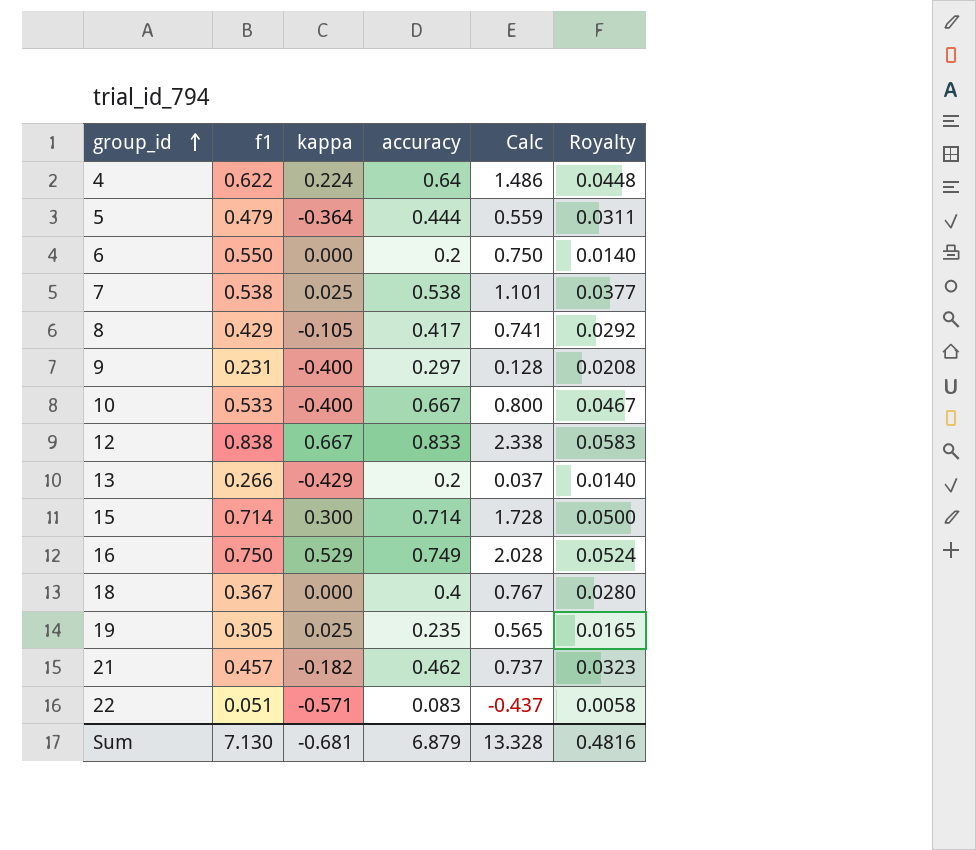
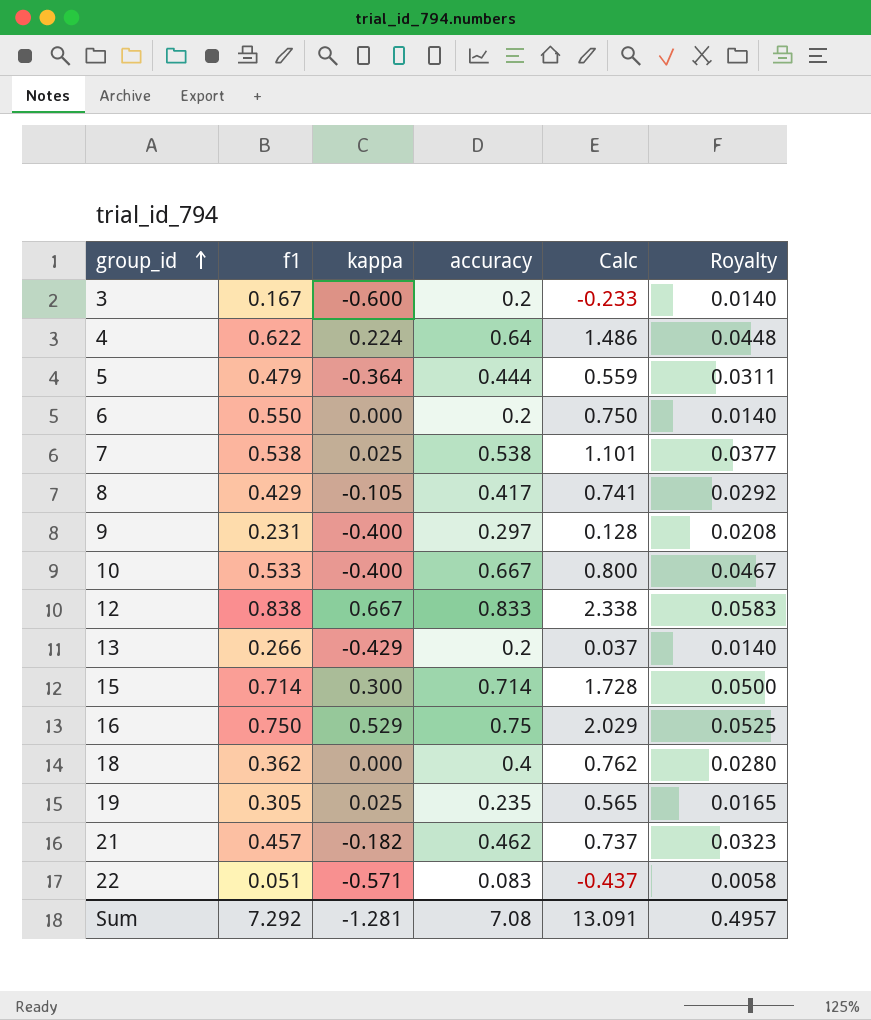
row 3: none -> 0.167 | -0.600 | 0.2 | -0.233 | 0.0140
16 | accuracy: 0.749 -> 0.75
16 | Calc: 2.028 -> 2.029
16 | Royalty: 0.0524 -> 0.0525
18 | f1: 0.367 -> 0.362
18 | Calc: 0.767 -> 0.762
Sum | f1: 7.130 -> 7.292
Sum | kappa: -0.681 -> -1.281
Sum | accuracy: 6.879 -> 7.08
Sum | Calc: 13.328 -> 13.091
Sum | Royalty: 0.4816 -> 0.4957

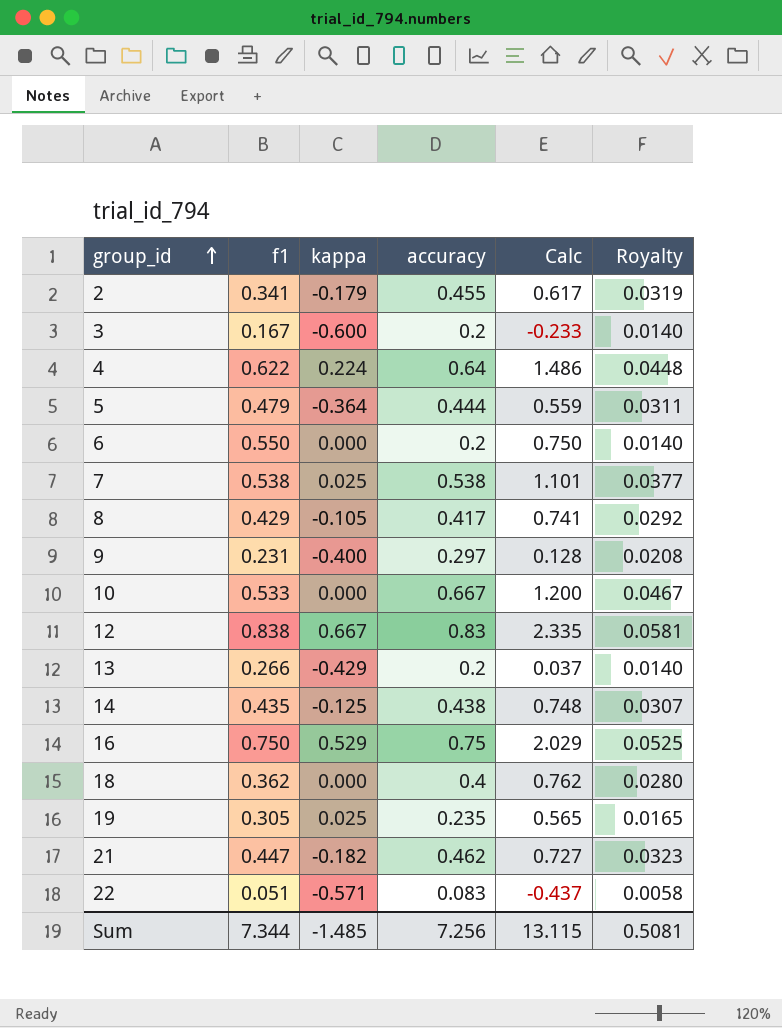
row 15: 0.714 | 0.300 | 0.714 | 1.728 | 0.0500 -> none
row 2: none -> 0.341 | -0.179 | 0.455 | 0.617 | 0.0319
10 | kappa: -0.400 -> 0.000
10 | Calc: 0.800 -> 1.200
12 | accuracy: 0.833 -> 0.83
12 | Calc: 2.338 -> 2.335
12 | Royalty: 0.0583 -> 0.0581
row 14: none -> 0.435 | -0.125 | 0.438 | 0.748 | 0.0307
21 | f1: 0.457 -> 0.447
21 | Calc: 0.737 -> 0.727
Sum | f1: 7.292 -> 7.344
Sum | kappa: -1.281 -> -1.485
Sum | accuracy: 7.08 -> 7.256
Sum | Calc: 13.091 -> 13.115
Sum | Royalty: 0.4957 -> 0.5081

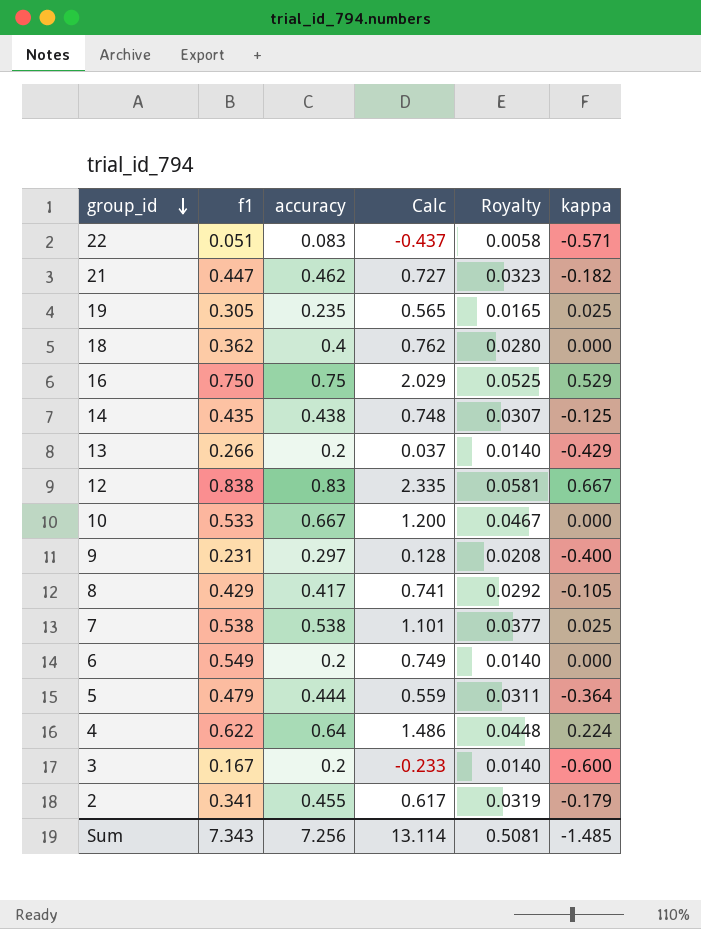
row order: group_id ascending -> group_id descending
column kappa | position: 3 -> 6
6 | f1: 0.550 -> 0.549
6 | Calc: 0.750 -> 0.749
Sum | f1: 7.344 -> 7.343
Sum | Calc: 13.115 -> 13.114

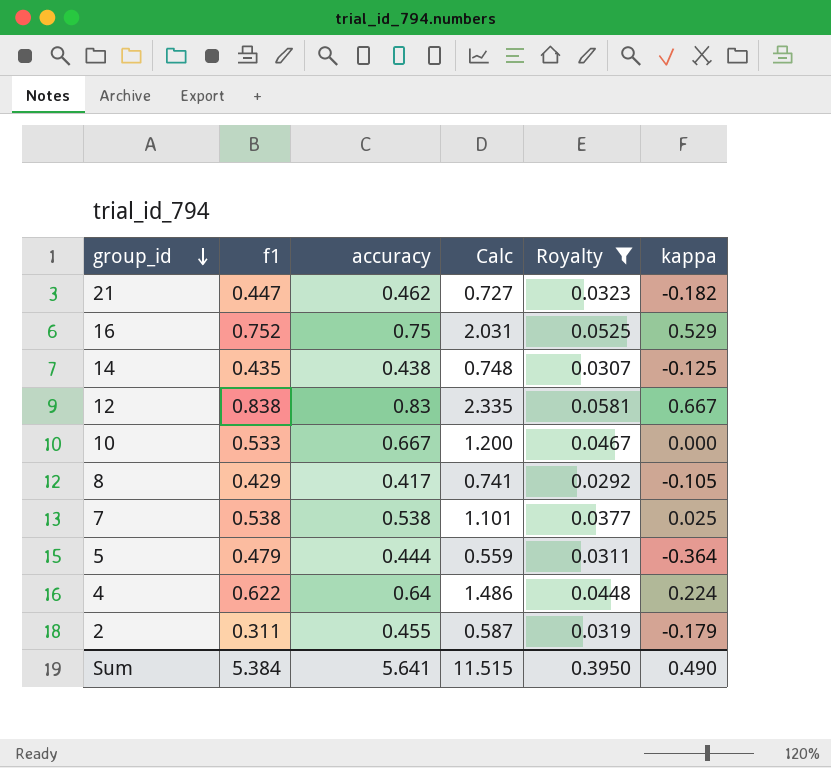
filter: none -> Royalty >= 0.0292
16 | f1: 0.750 -> 0.752
16 | Calc: 2.029 -> 2.031
2 | f1: 0.341 -> 0.311
2 | Calc: 0.617 -> 0.587
Sum | f1: 7.343 -> 5.384
Sum | accuracy: 7.256 -> 5.641
Sum | Calc: 13.114 -> 11.515
Sum | Royalty: 0.5081 -> 0.3950
Sum | kappa: -1.485 -> 0.490

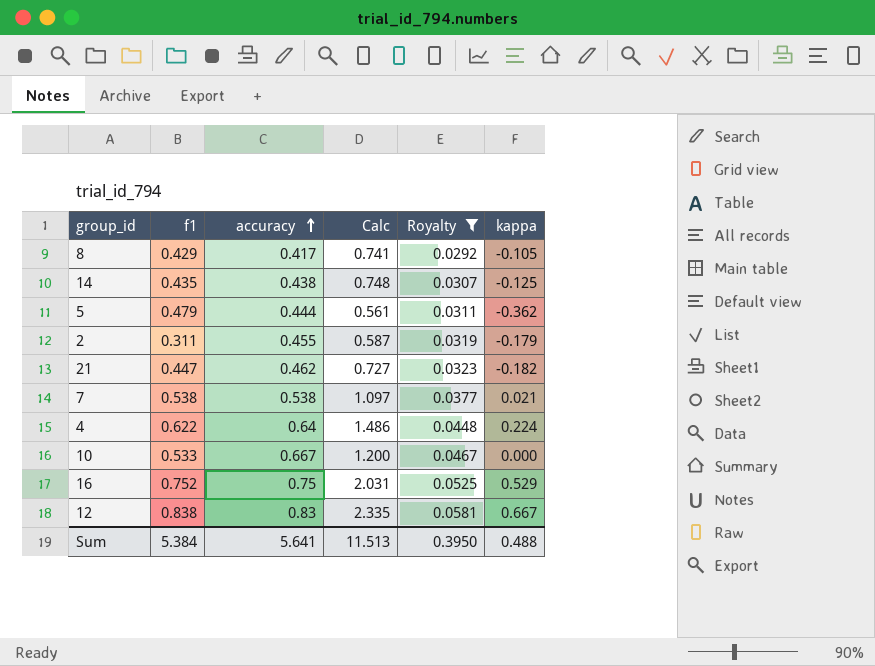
row order: group_id descending -> accuracy ascending
5 | Calc: 0.559 -> 0.561
5 | kappa: -0.364 -> -0.362
7 | Calc: 1.101 -> 1.097
7 | kappa: 0.025 -> 0.021
Sum | Calc: 11.515 -> 11.513
Sum | kappa: 0.490 -> 0.488

